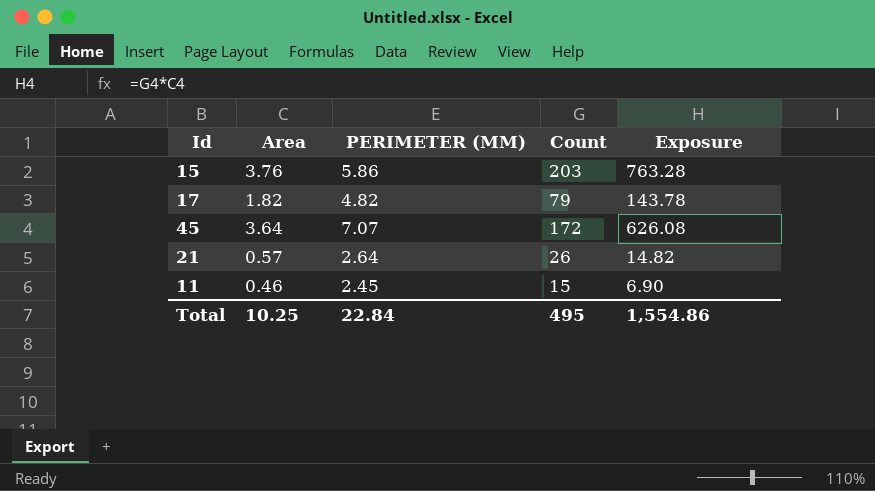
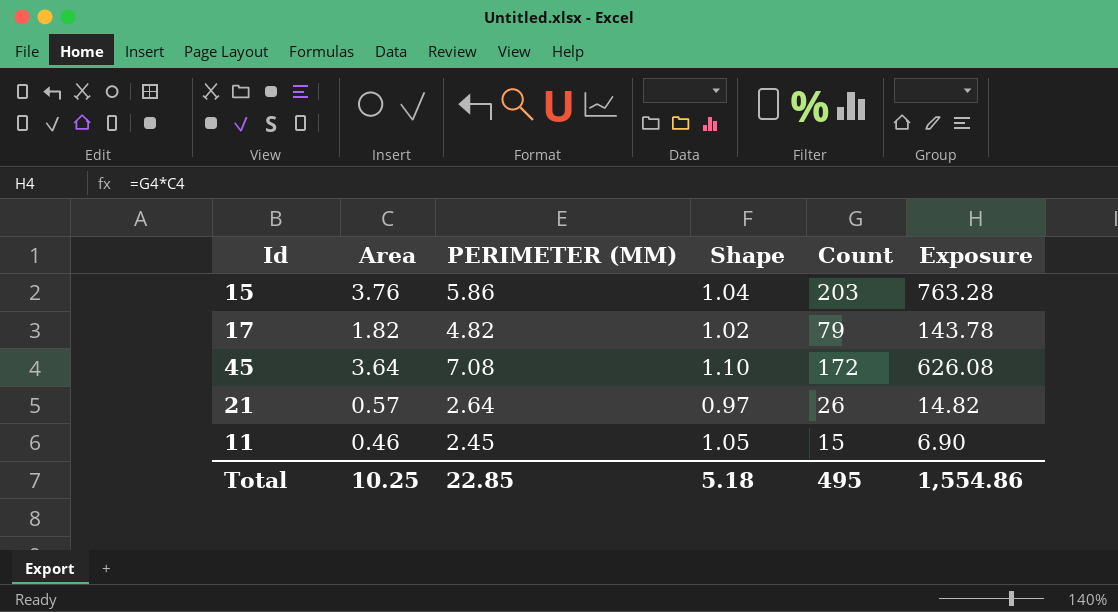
column Shape | position: none -> 4
45 | PERIMETER (ΜM): 7.07 -> 7.08
Total | PERIMETER (ΜM): 22.84 -> 22.85

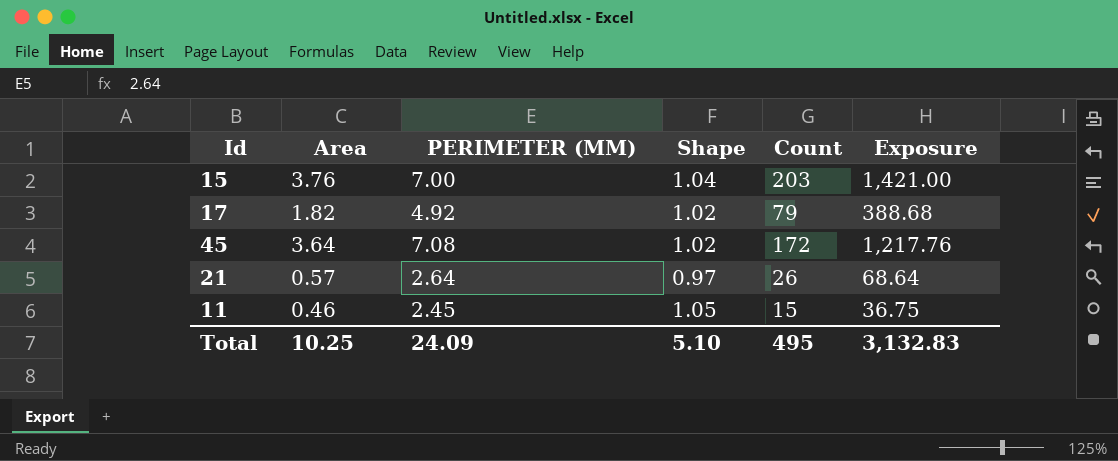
column Exposure | formula: [Area] * [Count] -> [PERIMETER (ΜM)] * [Count]
15 | PERIMETER (ΜM): 5.86 -> 7.00
17 | PERIMETER (ΜM): 4.82 -> 4.92
45 | Shape: 1.10 -> 1.02
Total | PERIMETER (ΜM): 22.85 -> 24.09
Total | Shape: 5.18 -> 5.10
Total | Exposure: 1,554.86 -> 3,132.83

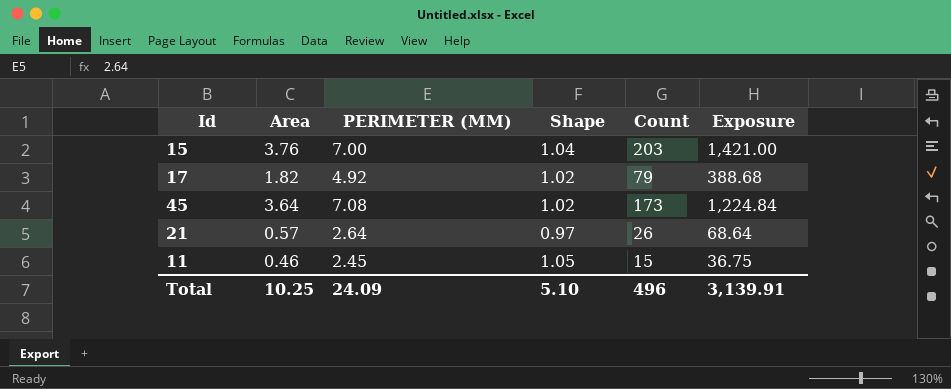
45 | Count: 172 -> 173
45 | Exposure: 1,217.76 -> 1,224.84
Total | Count: 495 -> 496
Total | Exposure: 3,132.83 -> 3,139.91

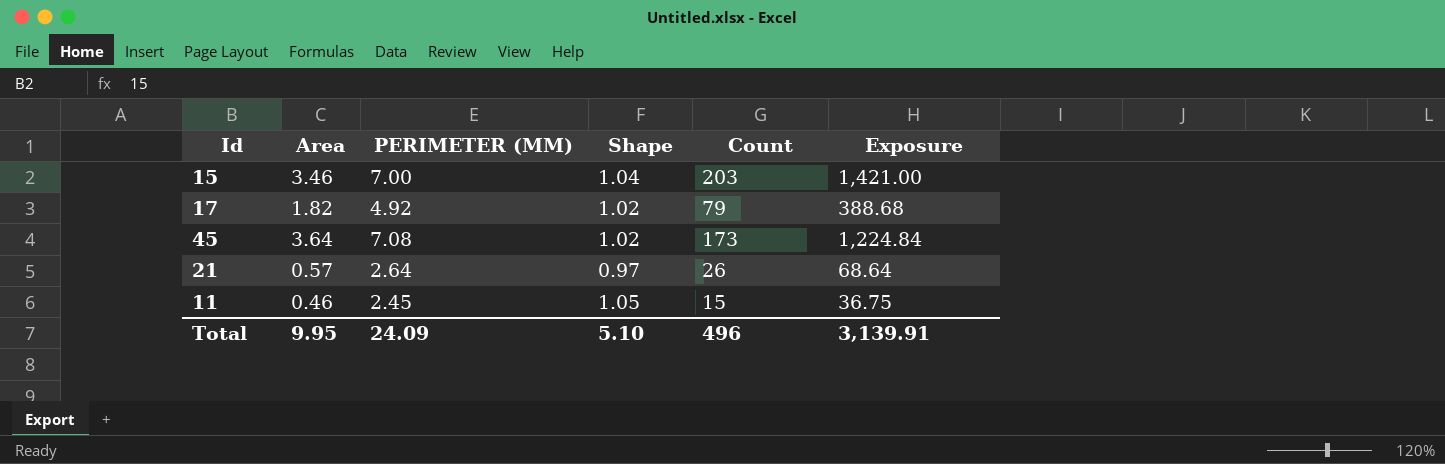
15 | Area: 3.76 -> 3.46
Total | Area: 10.25 -> 9.95

